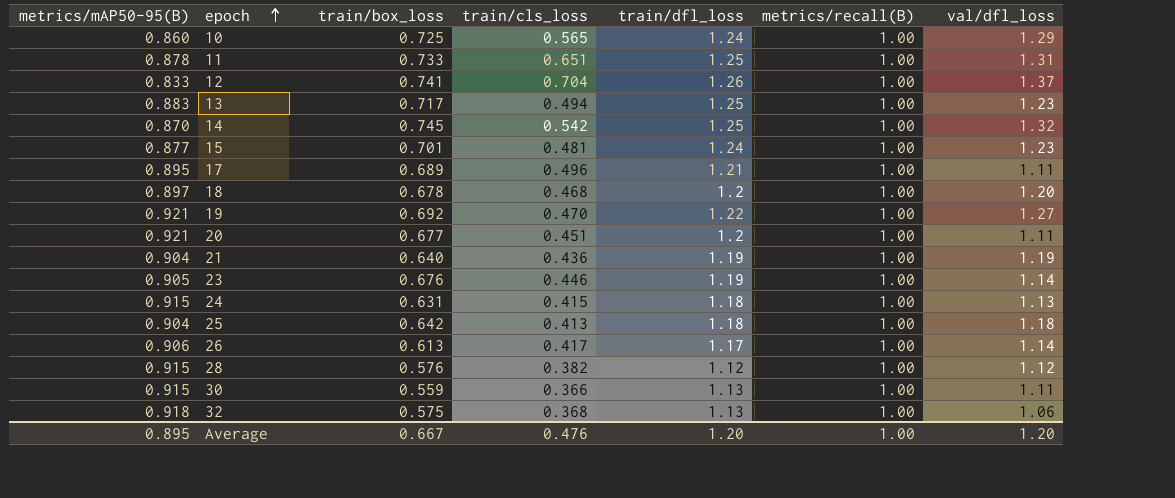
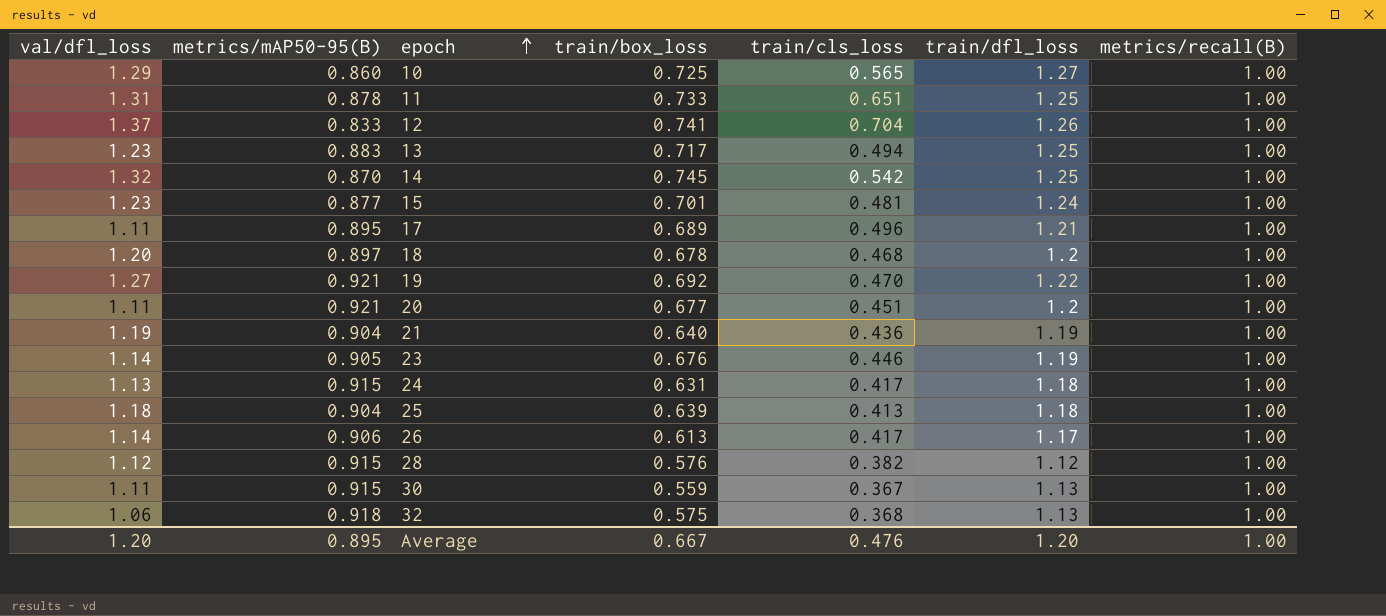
column val/dfl_loss | position: 7 -> 1
10 | train/dfl_loss: 1.24 -> 1.27
24 | train/cls_loss: 0.415 -> 0.417
25 | train/box_loss: 0.642 -> 0.639
30 | train/cls_loss: 0.366 -> 0.367

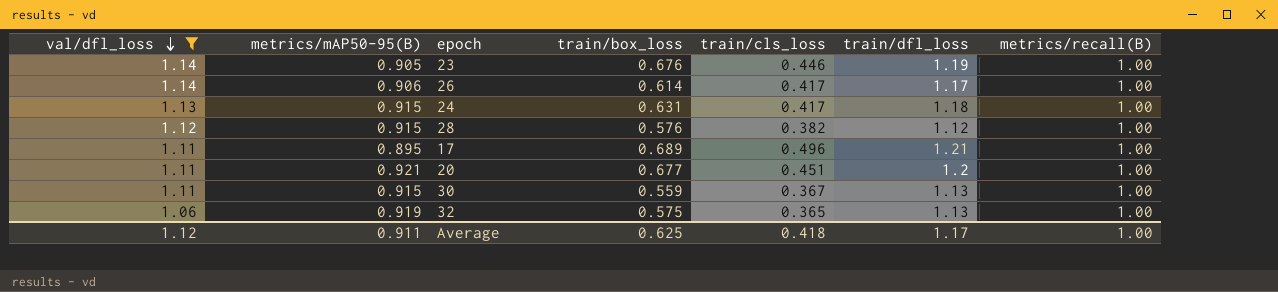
filter: none -> val/dfl_loss <= 1.14
row order: epoch ascending -> val/dfl_loss descending
26 | train/box_loss: 0.613 -> 0.614
32 | metrics/mAP50-95(B): 0.918 -> 0.919
32 | train/cls_loss: 0.368 -> 0.365
Average | val/dfl_loss: 1.20 -> 1.12
Average | metrics/mAP50-95(B): 0.895 -> 0.911
Average | train/box_loss: 0.667 -> 0.625
Average | train/cls_loss: 0.476 -> 0.418
Average | train/dfl_loss: 1.20 -> 1.17

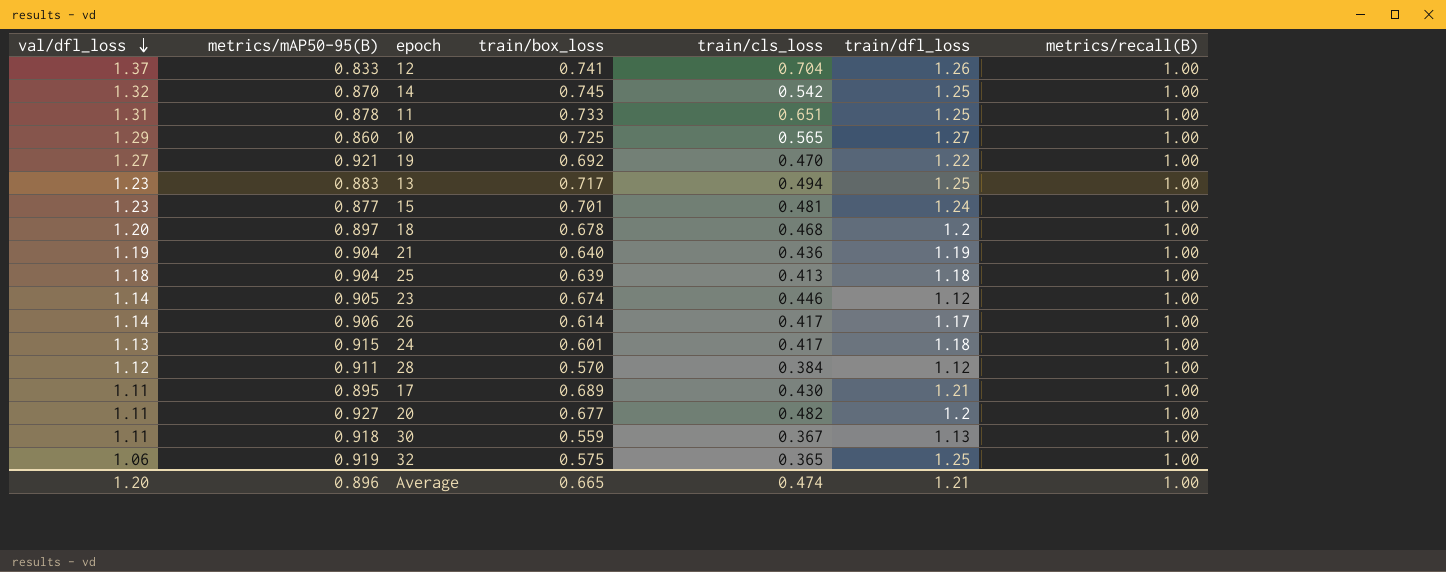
filter: val/dfl_loss <= 1.14 -> none
23 | train/box_loss: 0.676 -> 0.674
23 | train/dfl_loss: 1.19 -> 1.12
24 | train/box_loss: 0.631 -> 0.601
28 | metrics/mAP50-95(B): 0.915 -> 0.911
28 | train/box_loss: 0.576 -> 0.570
28 | train/cls_loss: 0.382 -> 0.384
17 | train/cls_loss: 0.496 -> 0.430
20 | metrics/mAP50-95(B): 0.921 -> 0.927
20 | train/cls_loss: 0.451 -> 0.482
30 | metrics/mAP50-95(B): 0.915 -> 0.918
32 | train/dfl_loss: 1.13 -> 1.25
Average | val/dfl_loss: 1.12 -> 1.20
Average | metrics/mAP50-95(B): 0.911 -> 0.896
Average | train/box_loss: 0.625 -> 0.665
Average | train/cls_loss: 0.418 -> 0.474
Average | train/dfl_loss: 1.17 -> 1.21

